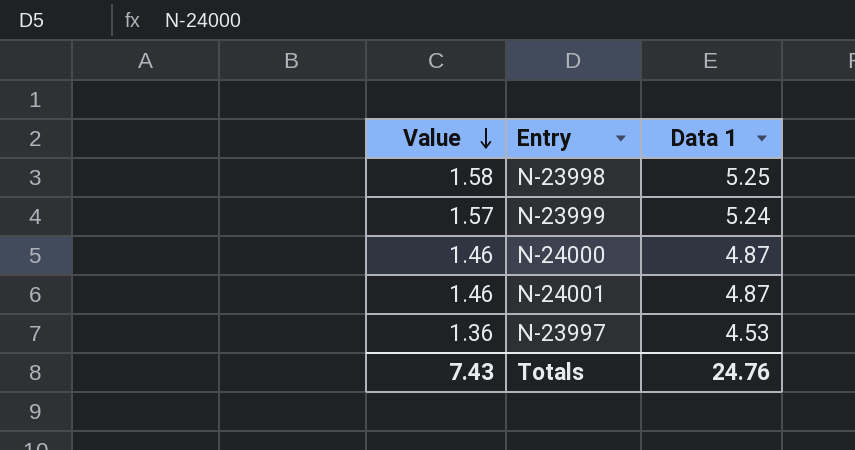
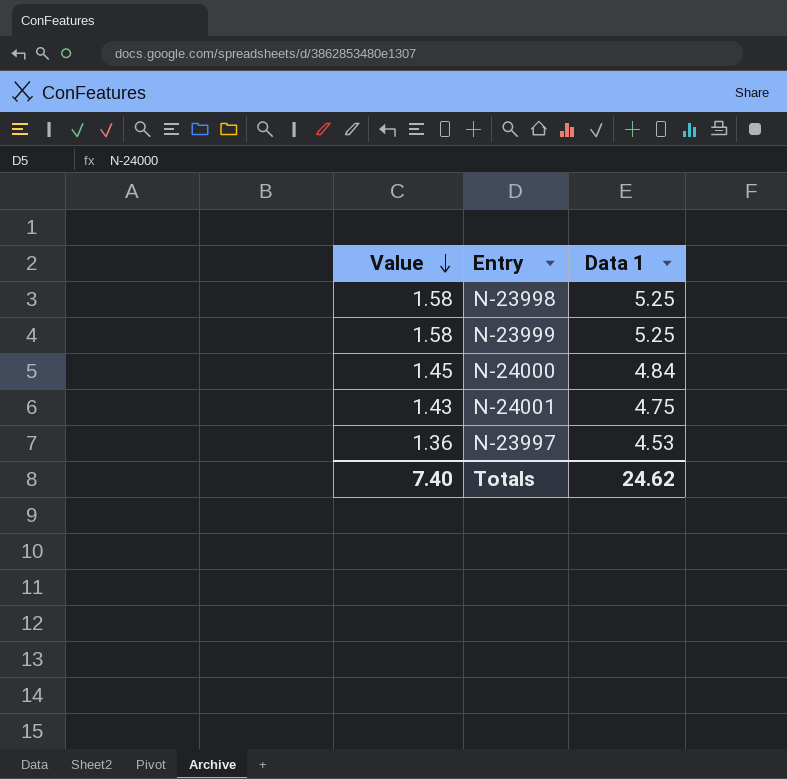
N-23999 | Value: 1.57 -> 1.58
N-23999 | Data 1: 5.24 -> 5.25
N-24000 | Value: 1.46 -> 1.45
N-24000 | Data 1: 4.87 -> 4.84
N-24001 | Value: 1.46 -> 1.43
N-24001 | Data 1: 4.87 -> 4.75
Totals | Value: 7.43 -> 7.40
Totals | Data 1: 24.76 -> 24.62

